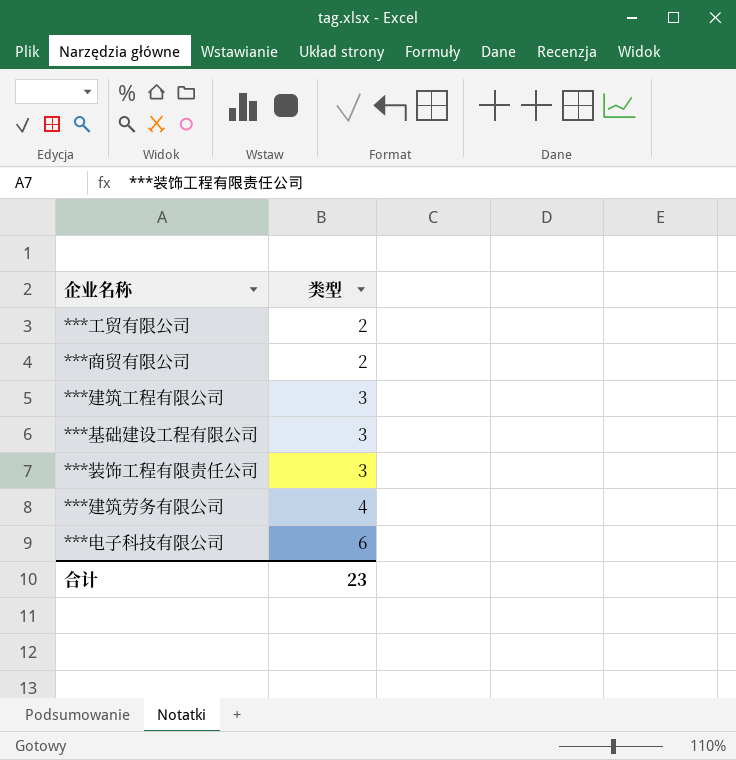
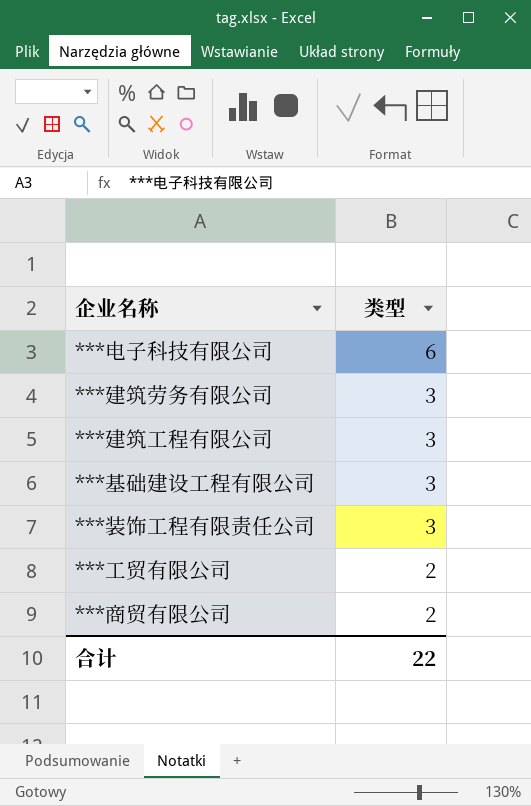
row order: 类型 ascending -> 类型 descending
***建筑劳务有限公司 | 类型: 4 -> 3
合计 | 类型: 23 -> 22

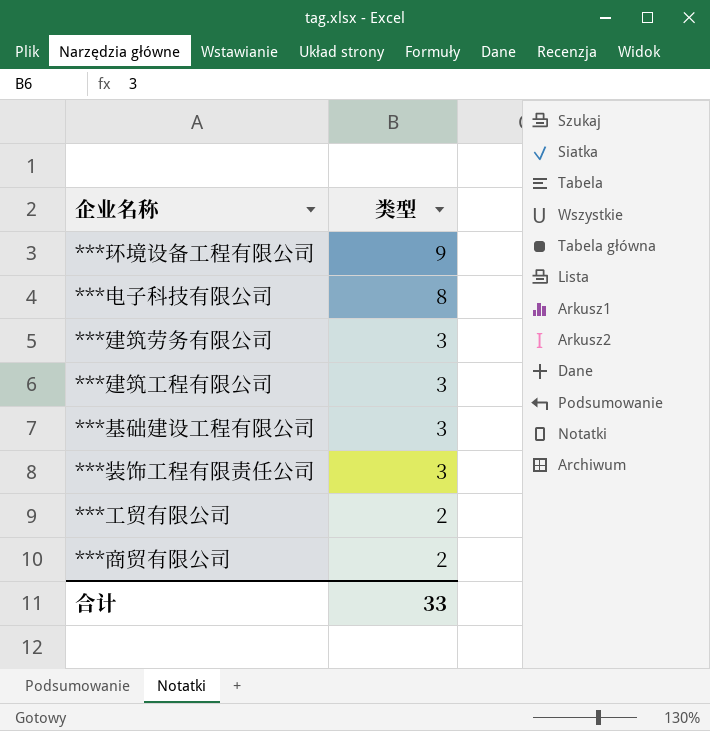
row ***环境设备工程有限公司: none -> 9
***电子科技有限公司 | 类型: 6 -> 8
合计 | 类型: 22 -> 33

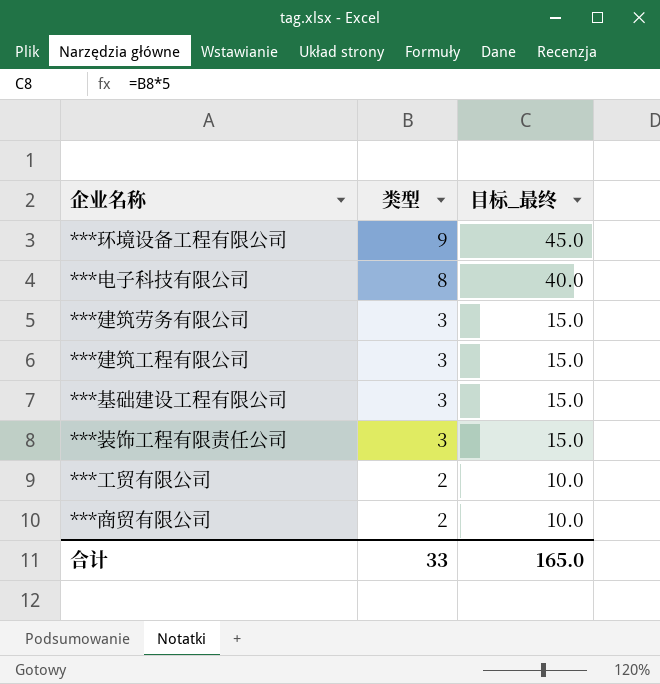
column 目标_最终 | formula: none -> [类型] * 5

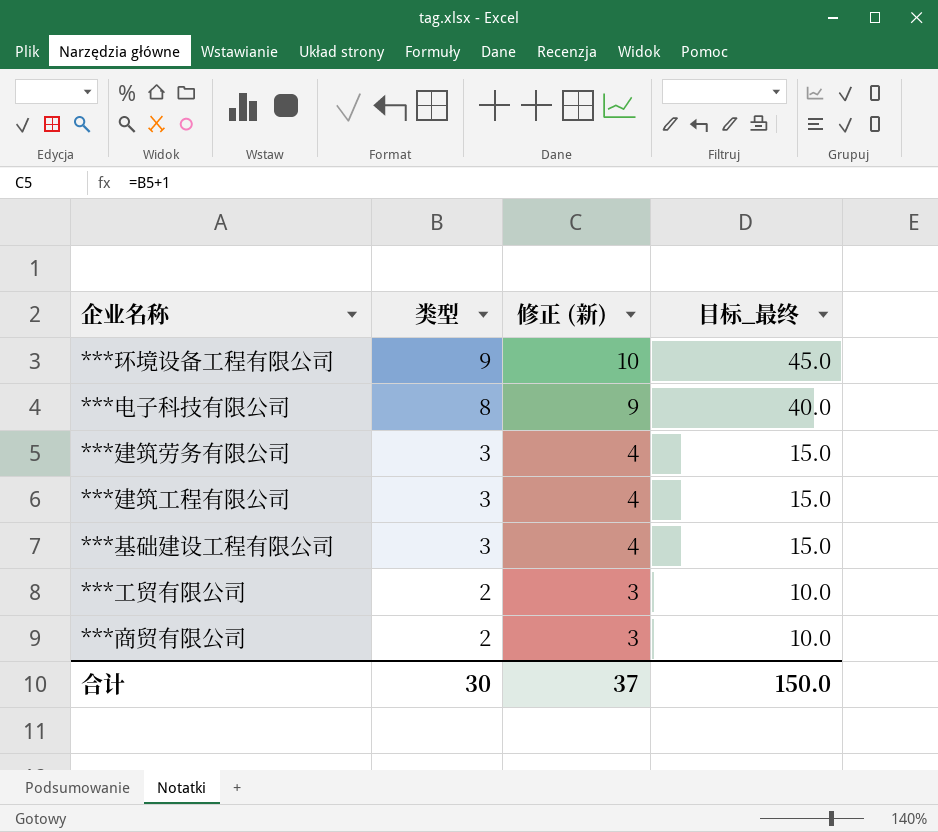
column 修正 (新) | formula: none -> [类型] + 1
row ***装饰工程有限责任公司: 3 | 15.0 -> none
合计 | 类型: 33 -> 30
合计 | 目标_最终: 165.0 -> 150.0

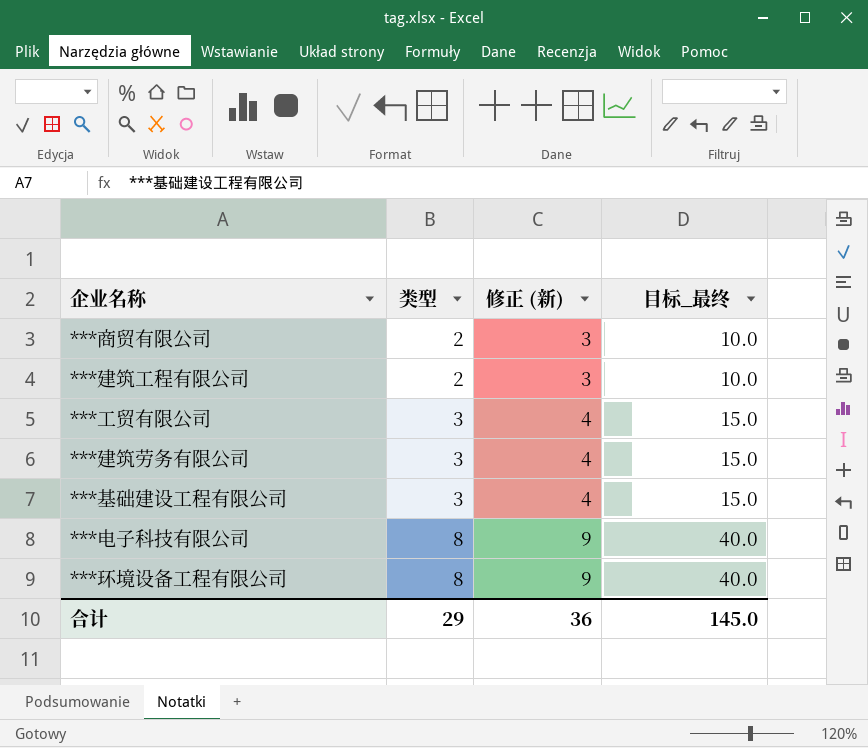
row order: 类型 descending -> 类型 ascending
***建筑工程有限公司 | 类型: 3 -> 2
***建筑工程有限公司 | 修正 (新): 4 -> 3
***建筑工程有限公司 | 目标_最终: 15.0 -> 10.0
***工贸有限公司 | 类型: 2 -> 3
***工贸有限公司 | 修正 (新): 3 -> 4
***工贸有限公司 | 目标_最终: 10.0 -> 15.0
***环境设备工程有限公司 | 类型: 9 -> 8
***环境设备工程有限公司 | 修正 (新): 10 -> 9
***环境设备工程有限公司 | 目标_最终: 45.0 -> 40.0
合计 | 类型: 30 -> 29
合计 | 修正 (新): 37 -> 36
合计 | 目标_最终: 150.0 -> 145.0

